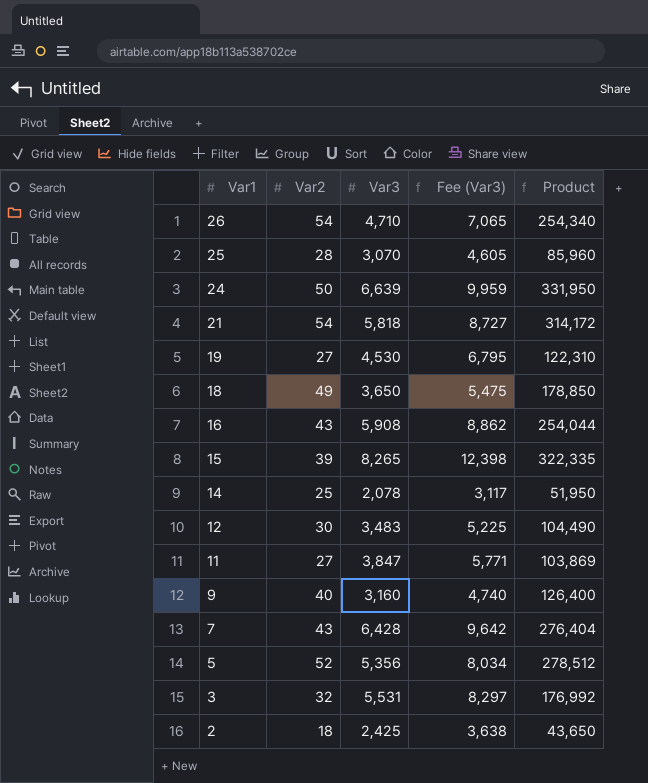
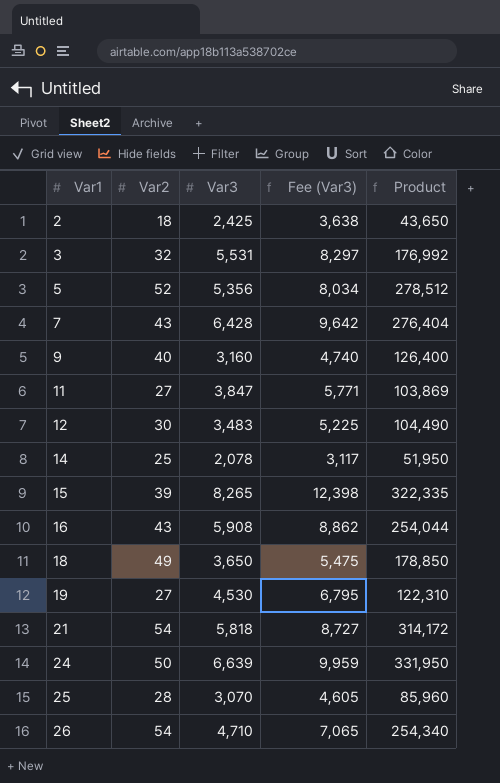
row order: Var1 descending -> Var1 ascending

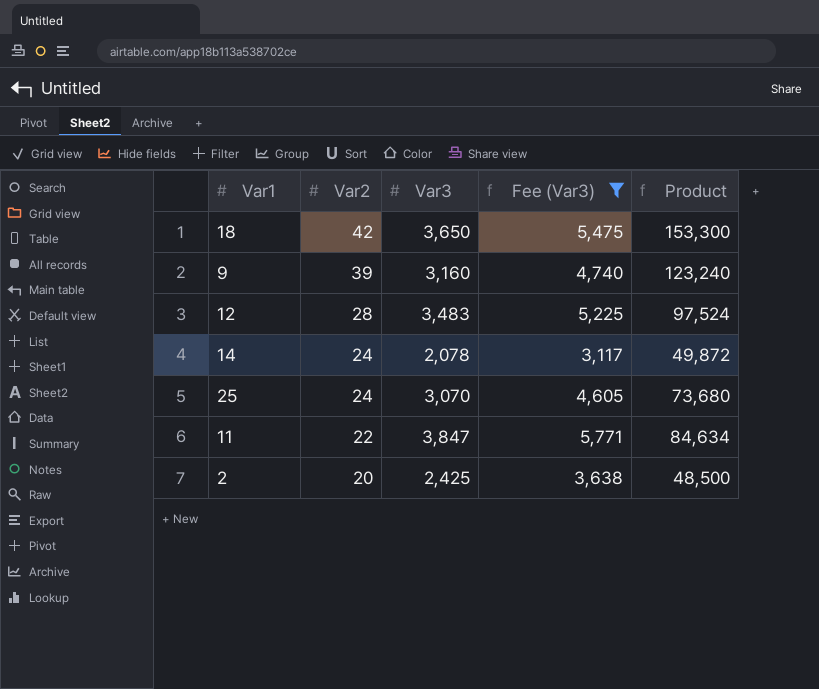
filter: none -> Fee (Var3) <= 5,771
row order: Var1 ascending -> Var2 descending
18 | Var2: 49 -> 42
18 | Product: 178,850 -> 153,300
9 | Var2: 40 -> 39
9 | Product: 126,400 -> 123,240
12 | Var2: 30 -> 28
12 | Product: 104,490 -> 97,524
14 | Var2: 25 -> 24
14 | Product: 51,950 -> 49,872
25 | Var2: 28 -> 24
25 | Product: 85,960 -> 73,680
11 | Var2: 27 -> 22
11 | Product: 103,869 -> 84,634
2 | Var2: 18 -> 20
2 | Product: 43,650 -> 48,500

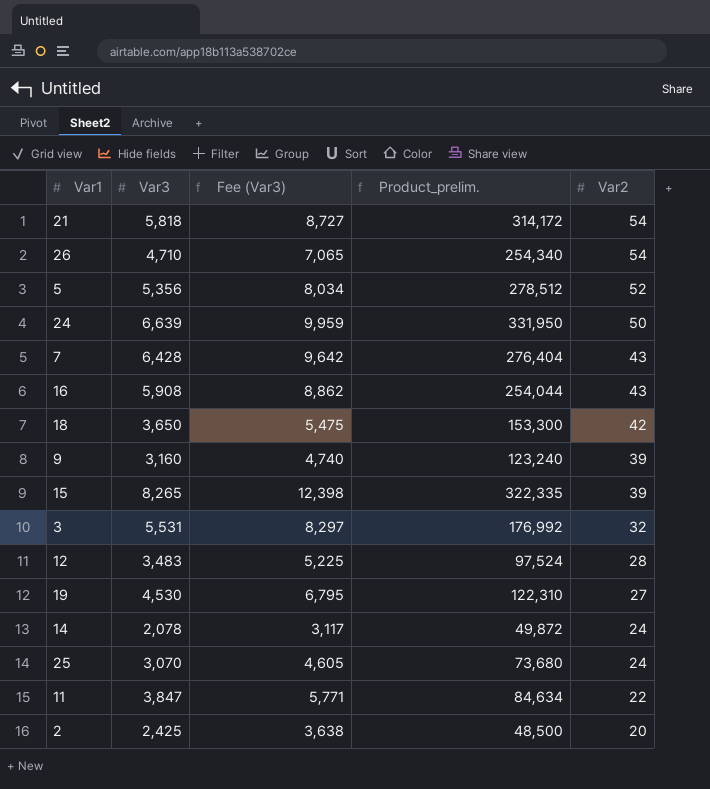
filter: Fee (Var3) <= 5,771 -> none
column name: Product -> Product_prelim.
column Var2 | position: 2 -> 5

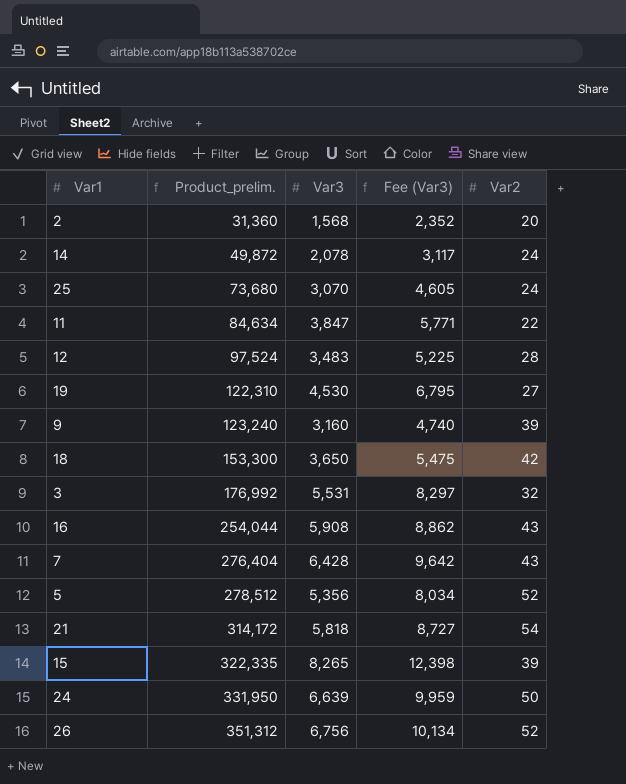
row order: Var2 descending -> Product_prelim. ascending
column Product_prelim. | position: 4 -> 2
2 | Product_prelim.: 48,500 -> 31,360
2 | Var3: 2,425 -> 1,568
2 | Fee (Var3): 3,638 -> 2,352
26 | Product_prelim.: 254,340 -> 351,312
26 | Var3: 4,710 -> 6,756
26 | Fee (Var3): 7,065 -> 10,134
26 | Var2: 54 -> 52

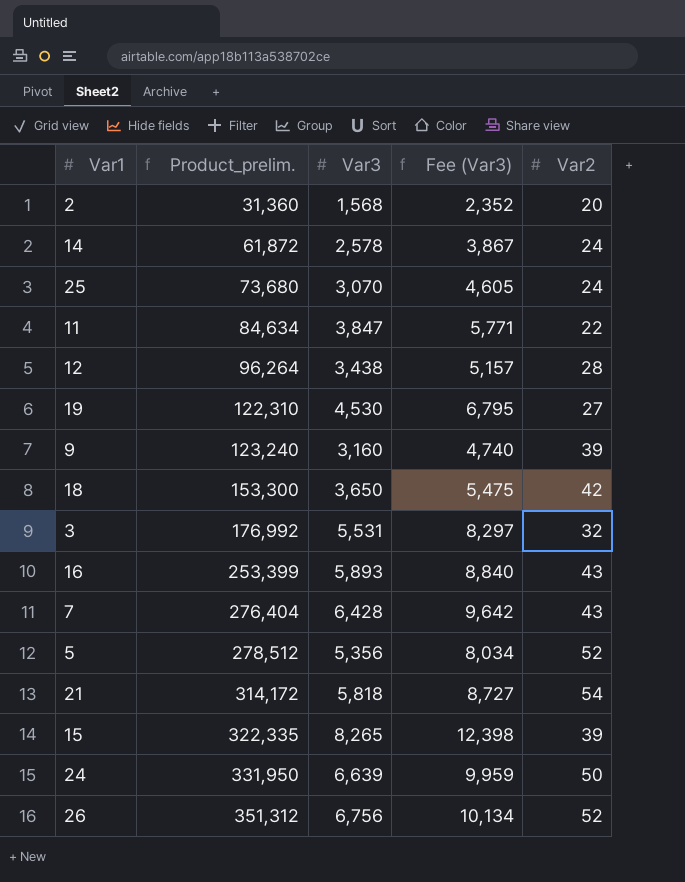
14 | Product_prelim.: 49,872 -> 61,872
14 | Var3: 2,078 -> 2,578
14 | Fee (Var3): 3,117 -> 3,867
12 | Product_prelim.: 97,524 -> 96,264
12 | Var3: 3,483 -> 3,438
12 | Fee (Var3): 5,225 -> 5,157
16 | Product_prelim.: 254,044 -> 253,399
16 | Var3: 5,908 -> 5,893
16 | Fee (Var3): 8,862 -> 8,840

